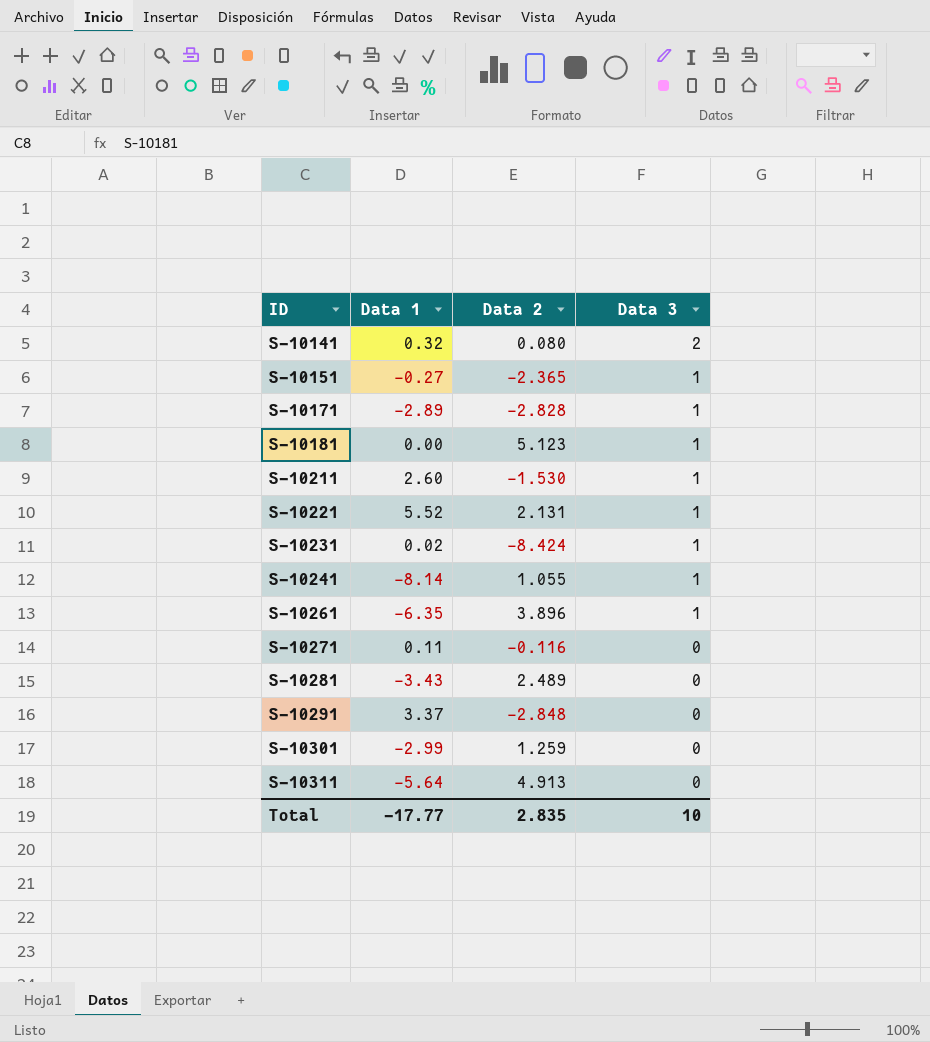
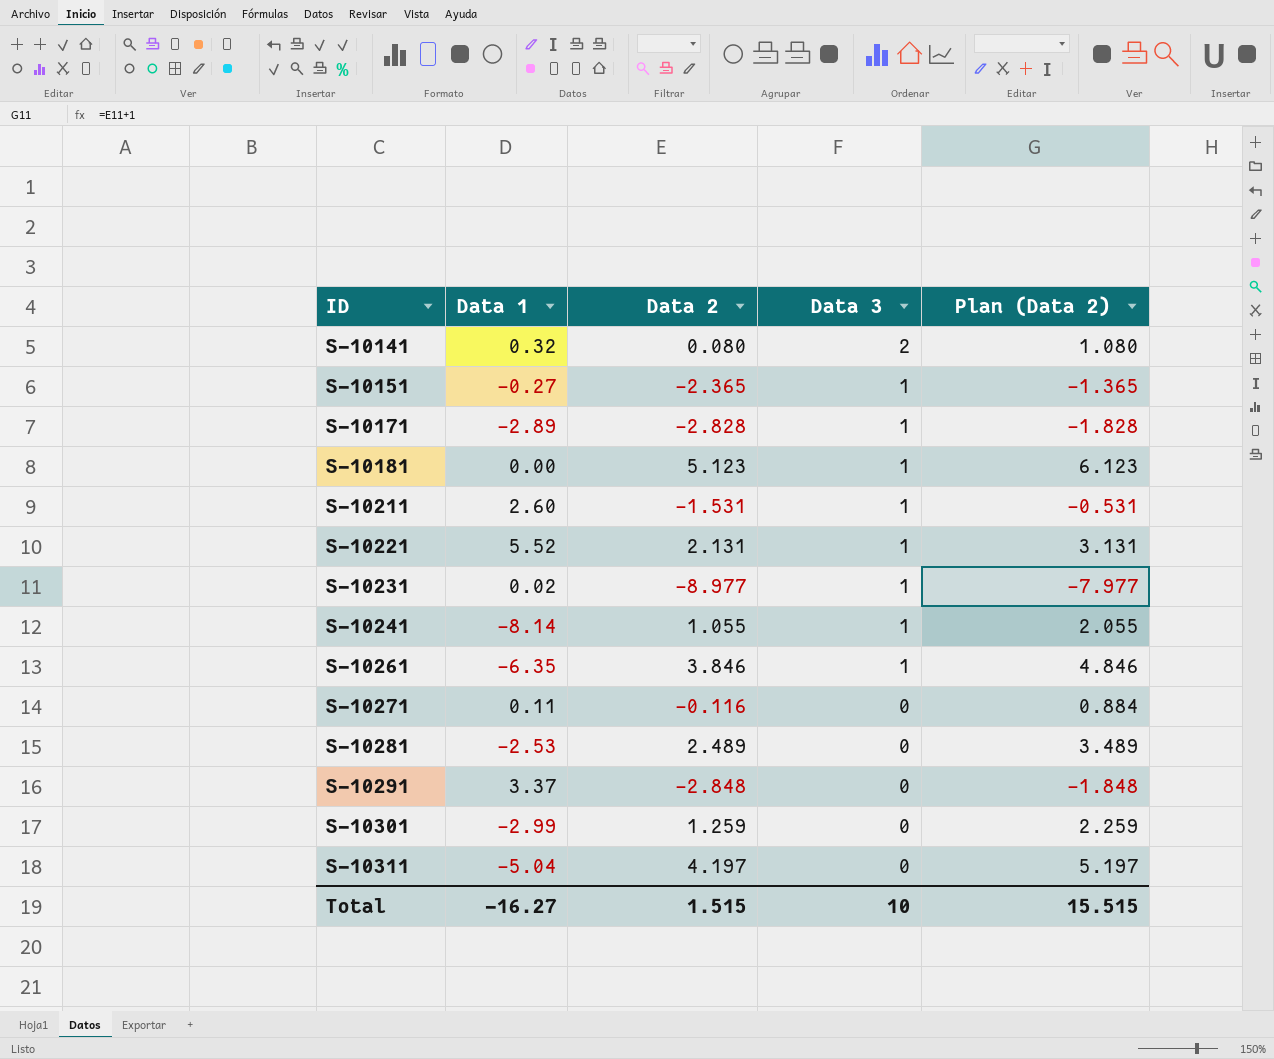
column Plan (Data 2) | formula: none -> [Data 2] + 1
S-10211 | Data 2: -1.530 -> -1.531
S-10231 | Data 2: -8.424 -> -8.977
S-10261 | Data 2: 3.896 -> 3.846
S-10281 | Data 1: -3.43 -> -2.53
S-10311 | Data 1: -5.64 -> -5.04
S-10311 | Data 2: 4.913 -> 4.197
Total | Data 1: -17.77 -> -16.27
Total | Data 2: 2.835 -> 1.515

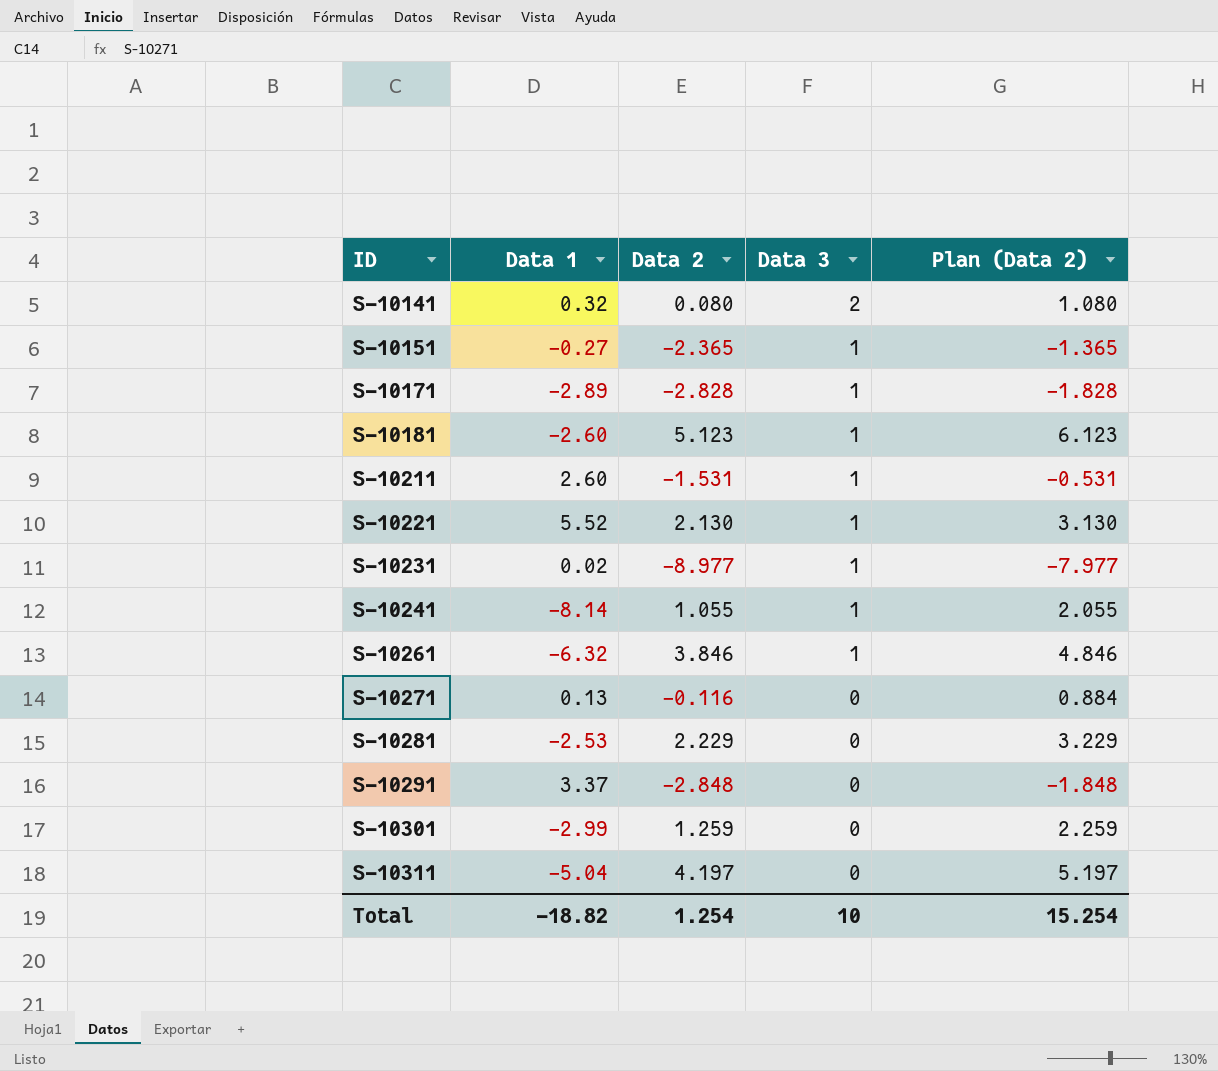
S-10181 | Data 1: 0.00 -> -2.60
S-10221 | Data 2: 2.131 -> 2.130
S-10221 | Plan (Data 2): 3.131 -> 3.130
S-10261 | Data 1: -6.35 -> -6.32
S-10271 | Data 1: 0.11 -> 0.13
S-10281 | Data 2: 2.489 -> 2.229
S-10281 | Plan (Data 2): 3.489 -> 3.229
Total | Data 1: -16.27 -> -18.82
Total | Data 2: 1.515 -> 1.254
Total | Plan (Data 2): 15.515 -> 15.254

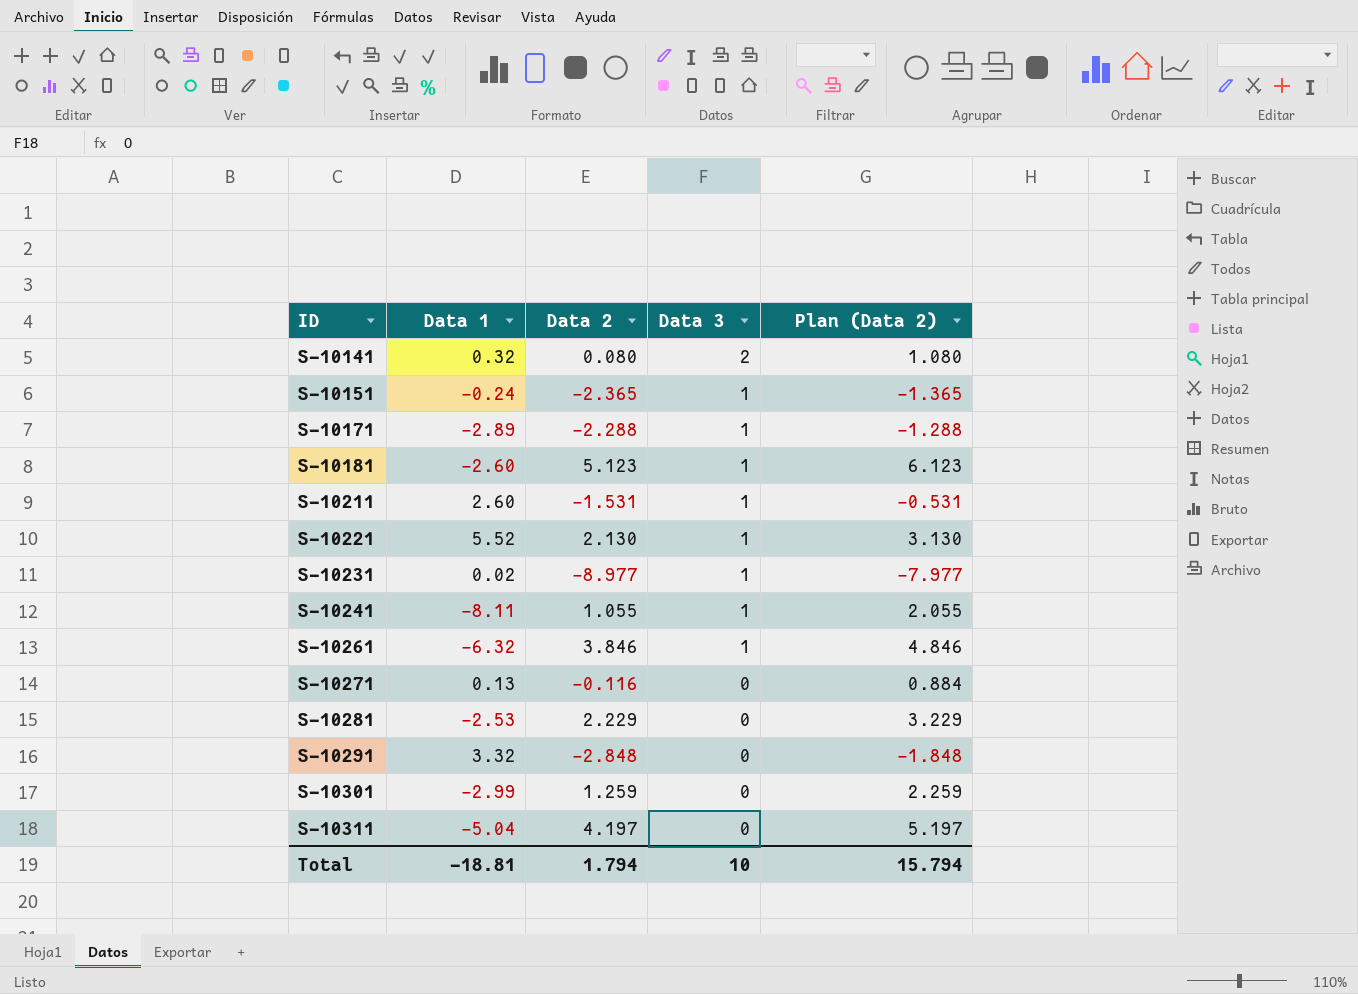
S-10151 | Data 1: -0.27 -> -0.24
S-10171 | Data 2: -2.828 -> -2.288
S-10171 | Plan (Data 2): -1.828 -> -1.288
S-10241 | Data 1: -8.14 -> -8.11
S-10291 | Data 1: 3.37 -> 3.32
Total | Data 1: -18.82 -> -18.81
Total | Data 2: 1.254 -> 1.794
Total | Plan (Data 2): 15.254 -> 15.794

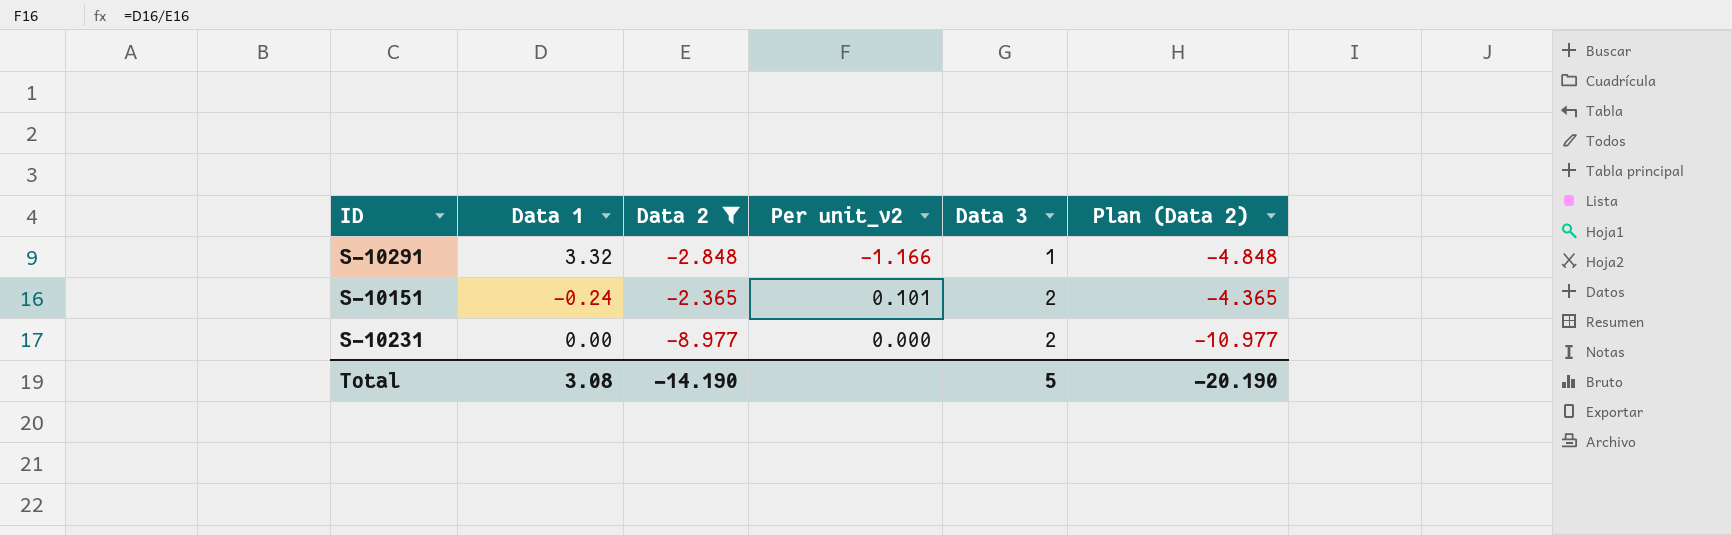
filter: none -> Data 2 <= -2.365
row order: ID ascending -> Data 3 ascending
column Per unit_v2 | formula: none -> [Data 1] / [Data 2]
column Plan (Data 2) | formula: [Data 2] + 1 -> [Data 2] - 2
S-10291 | Data 3: 0 -> 1
S-10151 | Data 3: 1 -> 2
S-10231 | Data 1: 0.02 -> 0.00
S-10231 | Data 3: 1 -> 2
Total | Data 1: -18.81 -> 3.08
Total | Data 2: 1.794 -> -14.190
Total | Data 3: 10 -> 5
Total | Plan (Data 2): 15.794 -> -20.190

